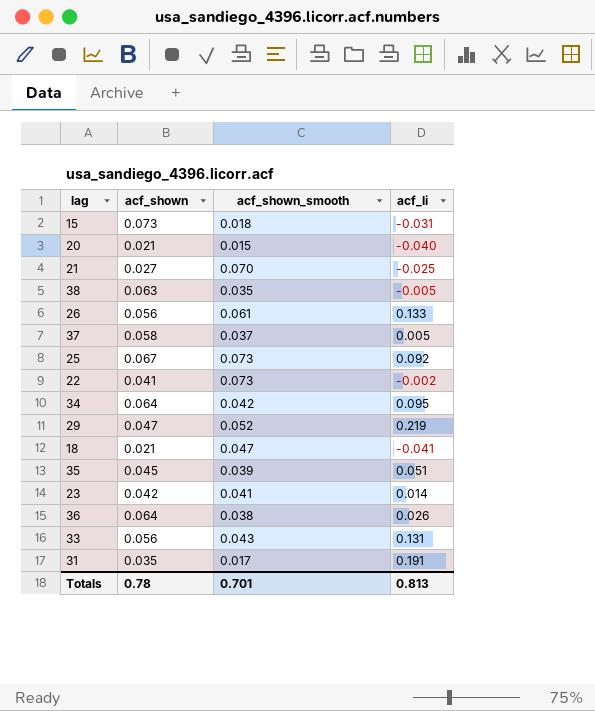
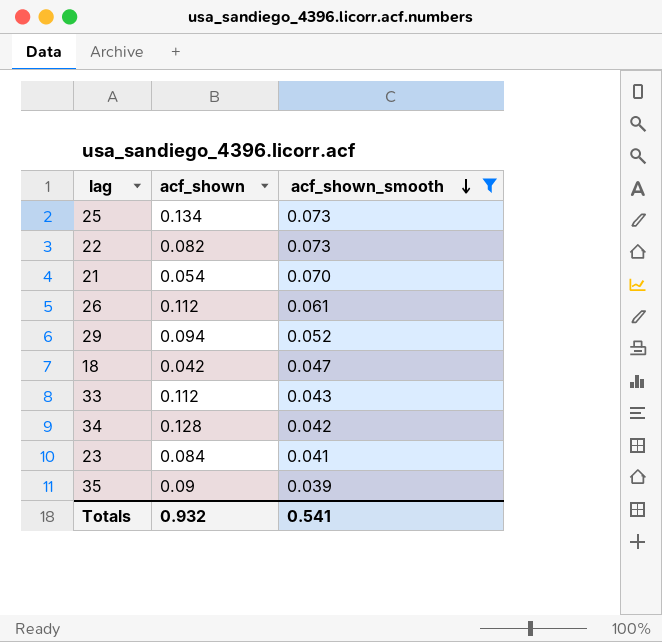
filter: none -> acf_shown_smooth >= 0.039
row order: none -> acf_shown_smooth descending
column acf_li | position: 4 -> none
25 | acf_shown: 0.067 -> 0.134
22 | acf_shown: 0.041 -> 0.082
21 | acf_shown: 0.027 -> 0.054
26 | acf_shown: 0.056 -> 0.112
29 | acf_shown: 0.047 -> 0.094
18 | acf_shown: 0.021 -> 0.042
33 | acf_shown: 0.056 -> 0.112
34 | acf_shown: 0.064 -> 0.128
23 | acf_shown: 0.042 -> 0.084
35 | acf_shown: 0.045 -> 0.09
Totals | acf_shown: 0.78 -> 0.932
Totals | acf_shown_smooth: 0.701 -> 0.541

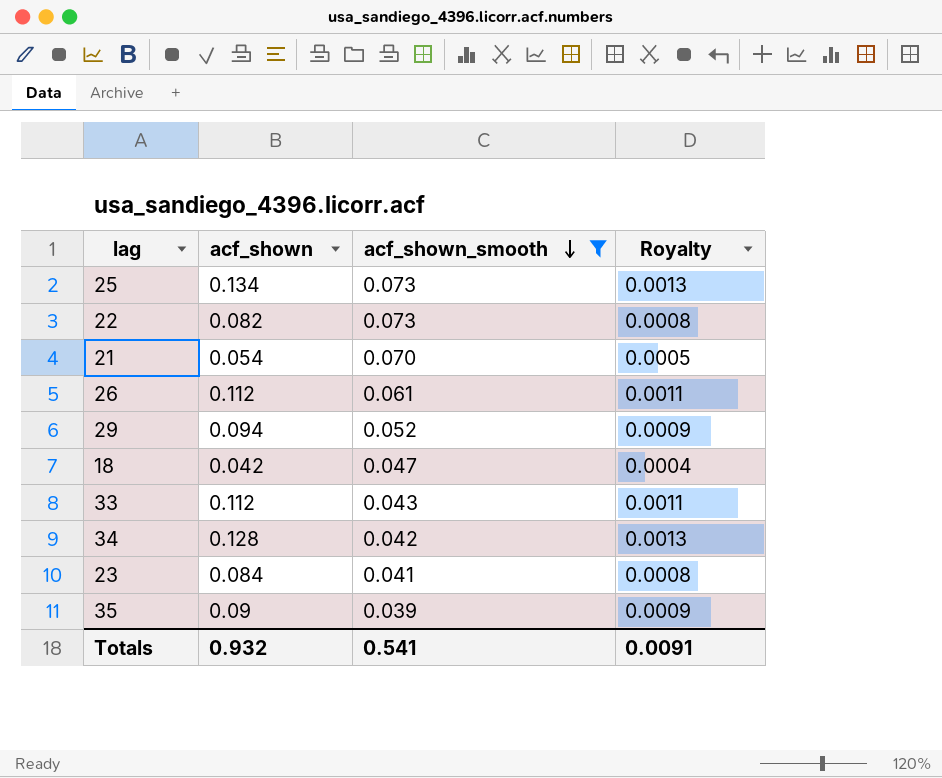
column Royalty | formula: none -> [acf_shown] * 0.01

